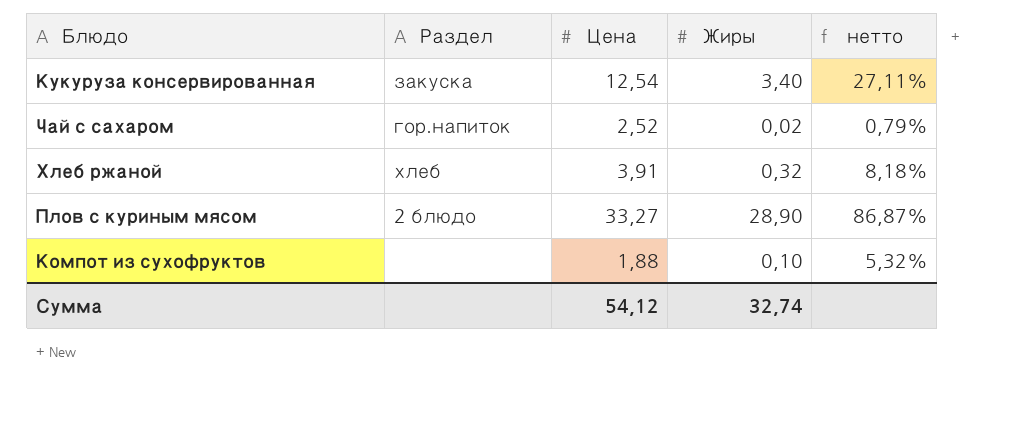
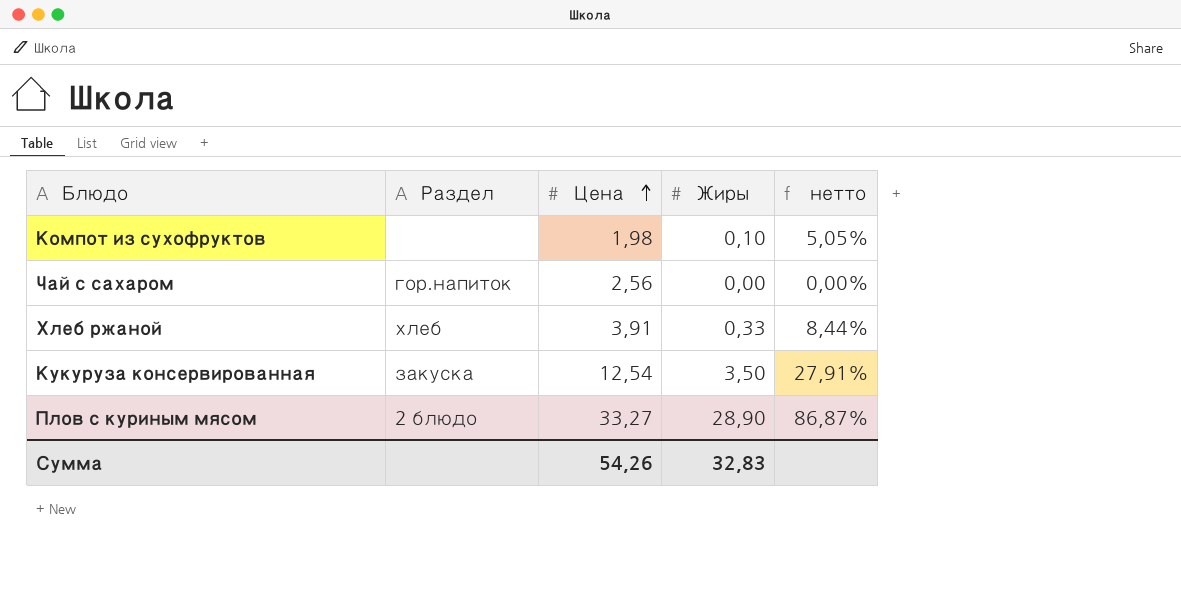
row order: none -> Цена ascending
Компот из сухофруктов | Цена: 1,88 -> 1,98
Компот из сухофруктов | нетто: 5,32% -> 5,05%
Чай с сахаром | Цена: 2,52 -> 2,56
Чай с сахаром | Жиры: 0,02 -> 0,00
Чай с сахаром | нетто: 0,79% -> 0,00%
Хлеб ржаной | Жиры: 0,32 -> 0,33
Хлеб ржаной | нетто: 8,18% -> 8,44%
Кукуруза консервированная | Жиры: 3,40 -> 3,50
Кукуруза консервированная | нетто: 27,11% -> 27,91%
Сумма | Цена: 54,12 -> 54,26
Сумма | Жиры: 32,74 -> 32,83

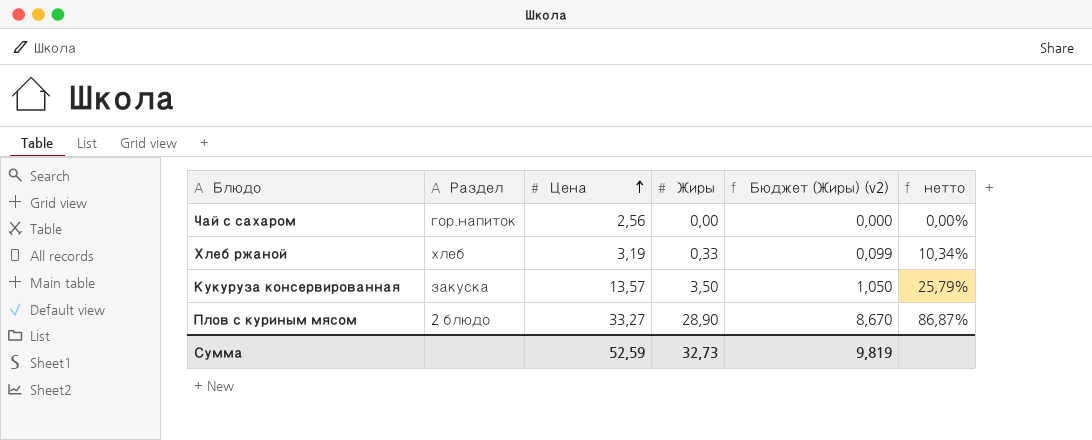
column Бюджет (Жиры) (v2) | formula: none -> [Жиры] * 0,3
row Компот из сухофруктов: none | 1,98 | 0,10 | 5,05% -> none
Хлеб ржаной | Цена: 3,91 -> 3,19
Хлеб ржаной | нетто: 8,44% -> 10,34%
Кукуруза консервированная | Цена: 12,54 -> 13,57
Кукуруза консервированная | нетто: 27,91% -> 25,79%
Сумма | Цена: 54,26 -> 52,59
Сумма | Жиры: 32,83 -> 32,73

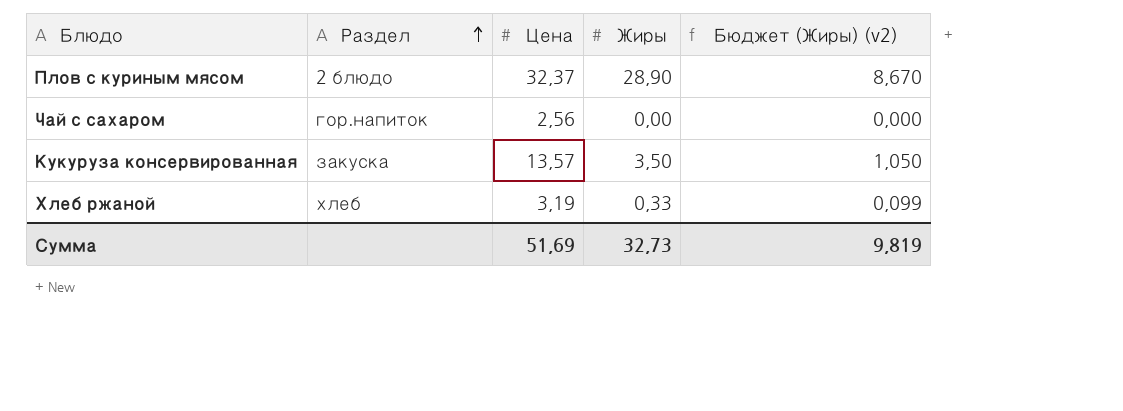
row order: Цена ascending -> Раздел ascending
column нетто | formula: [Жиры] / [Цена] -> none
Плов с куриным мясом | Цена: 33,27 -> 32,37
Сумма | Цена: 52,59 -> 51,69

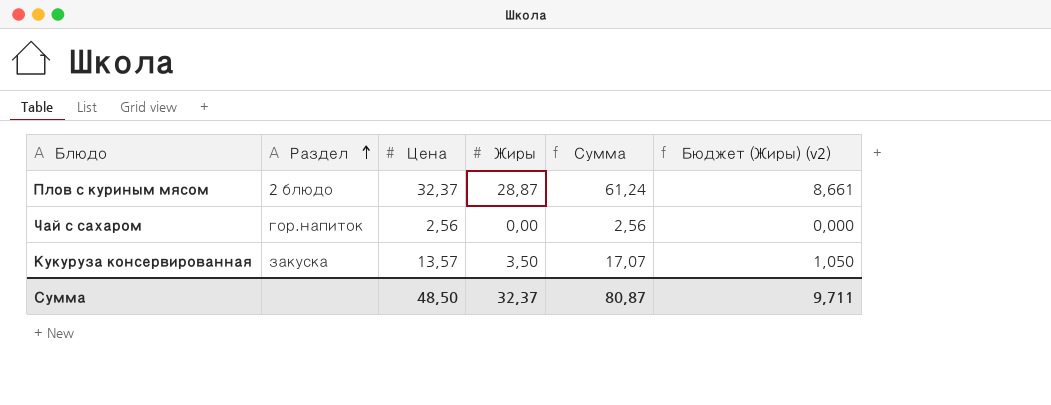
column Сумма | formula: none -> [Цена] + [Жиры]
row Хлеб ржаной: хлеб | 3,19 | 0,33 | 0,099 -> none
Плов с куриным мясом | Жиры: 28,90 -> 28,87
Плов с куриным мясом | Бюджет (Жиры) (v2): 8,670 -> 8,661
Сумма | Цена: 51,69 -> 48,50
Сумма | Жиры: 32,73 -> 32,37
Сумма | Бюджет (Жиры) (v2): 9,819 -> 9,711

